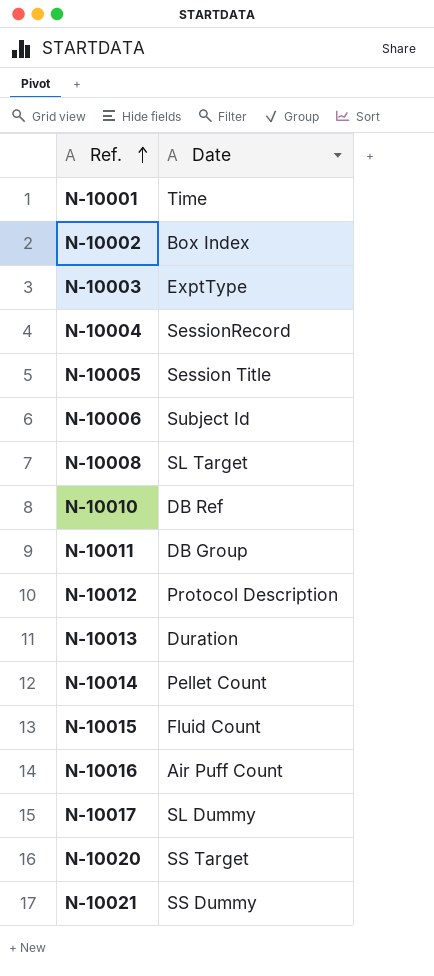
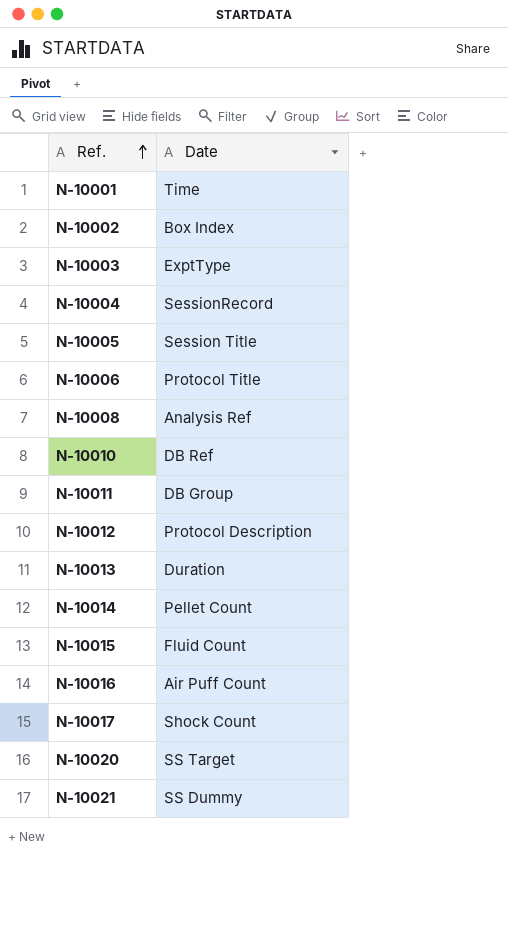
N-10006 | Date: Subject Id -> Protocol Title
N-10008 | Date: SL Target -> Analysis Ref
N-10017 | Date: SL Dummy -> Shock Count

